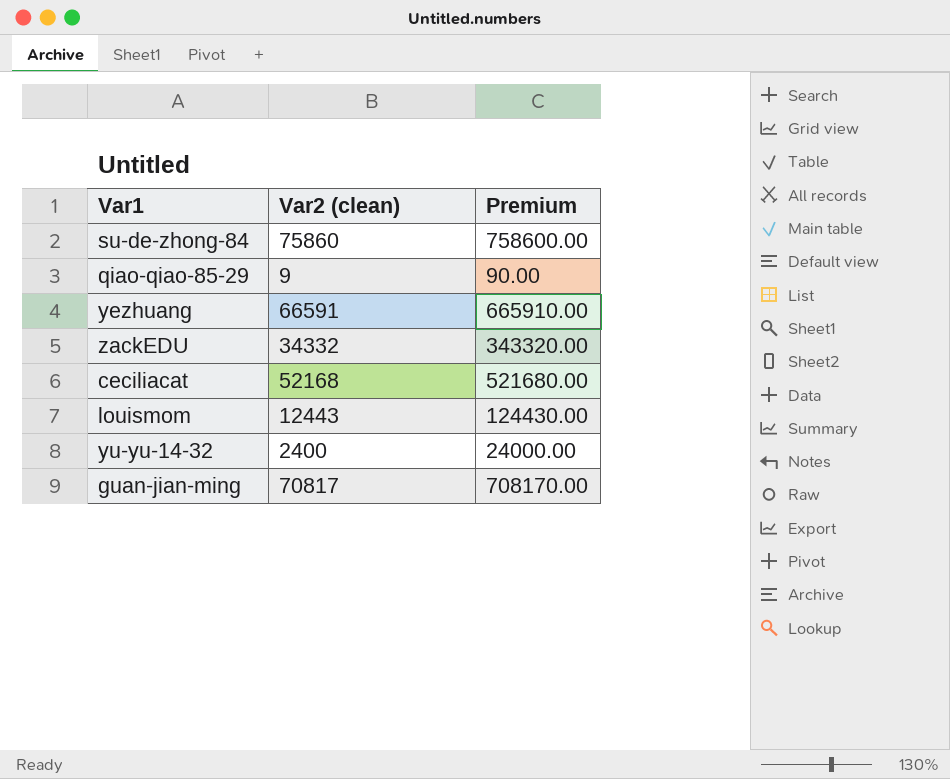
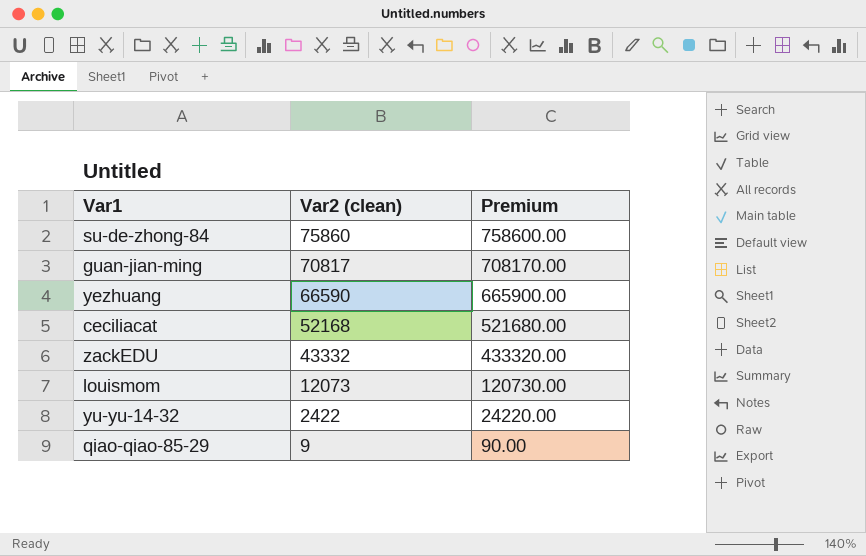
row order: none -> Var2 (clean) descending
yezhuang | Var2 (clean): 66591 -> 66590
yezhuang | Premium: 665910.00 -> 665900.00
zackEDU | Var2 (clean): 34332 -> 43332
zackEDU | Premium: 343320.00 -> 433320.00
louismom | Var2 (clean): 12443 -> 12073
louismom | Premium: 124430.00 -> 120730.00
yu-yu-14-32 | Var2 (clean): 2400 -> 2422
yu-yu-14-32 | Premium: 24000.00 -> 24220.00

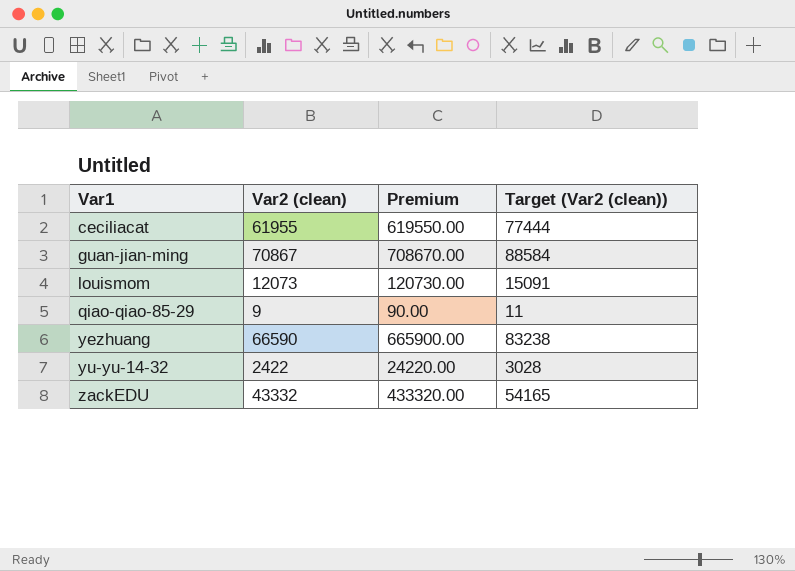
row order: Var2 (clean) descending -> Var1 ascending
column Target (Var2 (clean)) | formula: none -> [Var2 (clean)] * 1.25
row su-de-zhong-84: 75860 | 758600.00 -> none
ceciliacat | Var2 (clean): 52168 -> 61955
ceciliacat | Premium: 521680.00 -> 619550.00
guan-jian-ming | Var2 (clean): 70817 -> 70867
guan-jian-ming | Premium: 708170.00 -> 708670.00

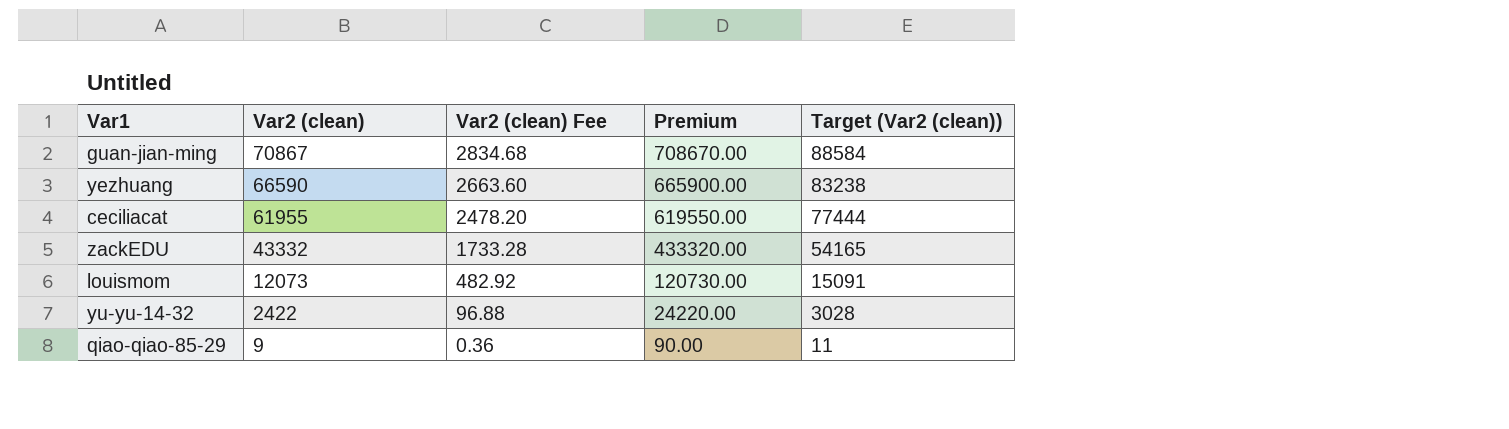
row order: Var1 ascending -> Var2 (clean) descending
column Var2 (clean) Fee | formula: none -> [Var2 (clean)] * 0.04

